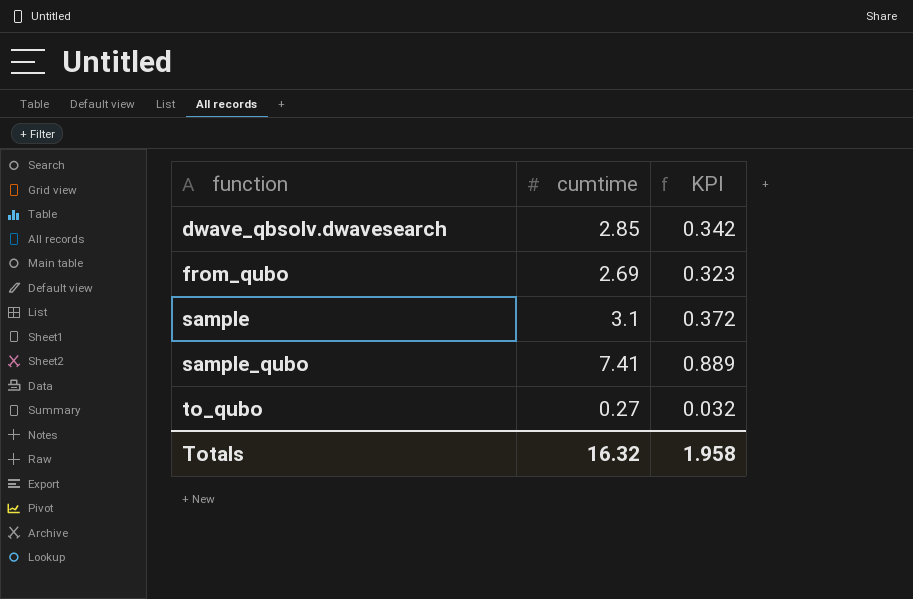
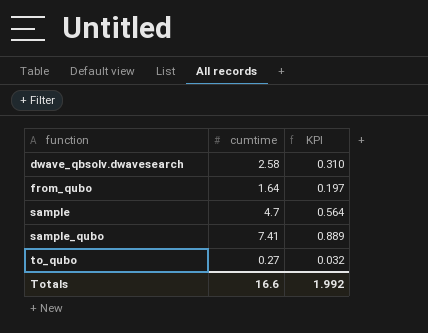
dwave_qbsolv.dwavesearch | cumtime: 2.85 -> 2.58
dwave_qbsolv.dwavesearch | KPI: 0.342 -> 0.310
from_qubo | cumtime: 2.69 -> 1.64
from_qubo | KPI: 0.323 -> 0.197
sample | cumtime: 3.1 -> 4.7
sample | KPI: 0.372 -> 0.564
Totals | cumtime: 16.32 -> 16.6
Totals | KPI: 1.958 -> 1.992

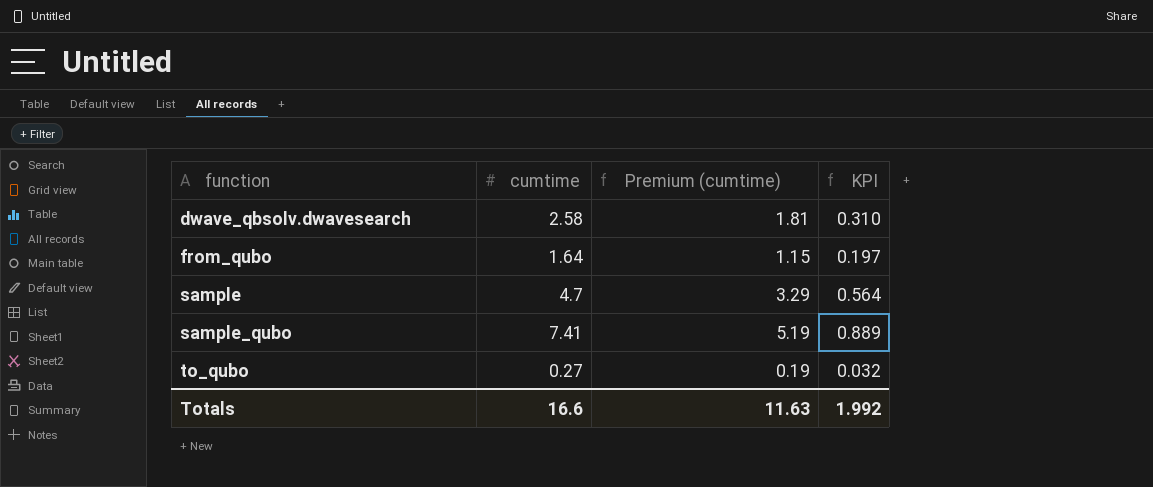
column Premium (cumtime) | formula: none -> [cumtime] * 0.7

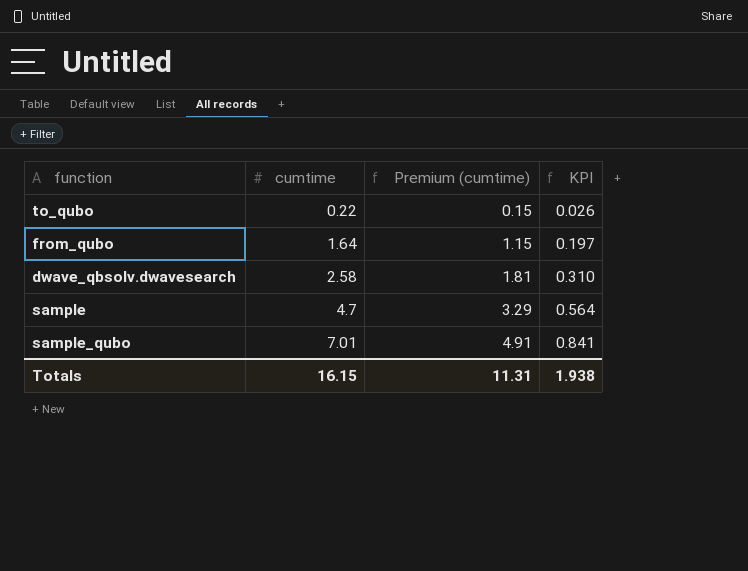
row order: function ascending -> cumtime ascending
to_qubo | cumtime: 0.27 -> 0.22
to_qubo | Premium (cumtime): 0.19 -> 0.15
to_qubo | KPI: 0.032 -> 0.026
sample_qubo | cumtime: 7.41 -> 7.01
sample_qubo | Premium (cumtime): 5.19 -> 4.91
sample_qubo | KPI: 0.889 -> 0.841
Totals | cumtime: 16.6 -> 16.15
Totals | Premium (cumtime): 11.63 -> 11.31
Totals | KPI: 1.992 -> 1.938

